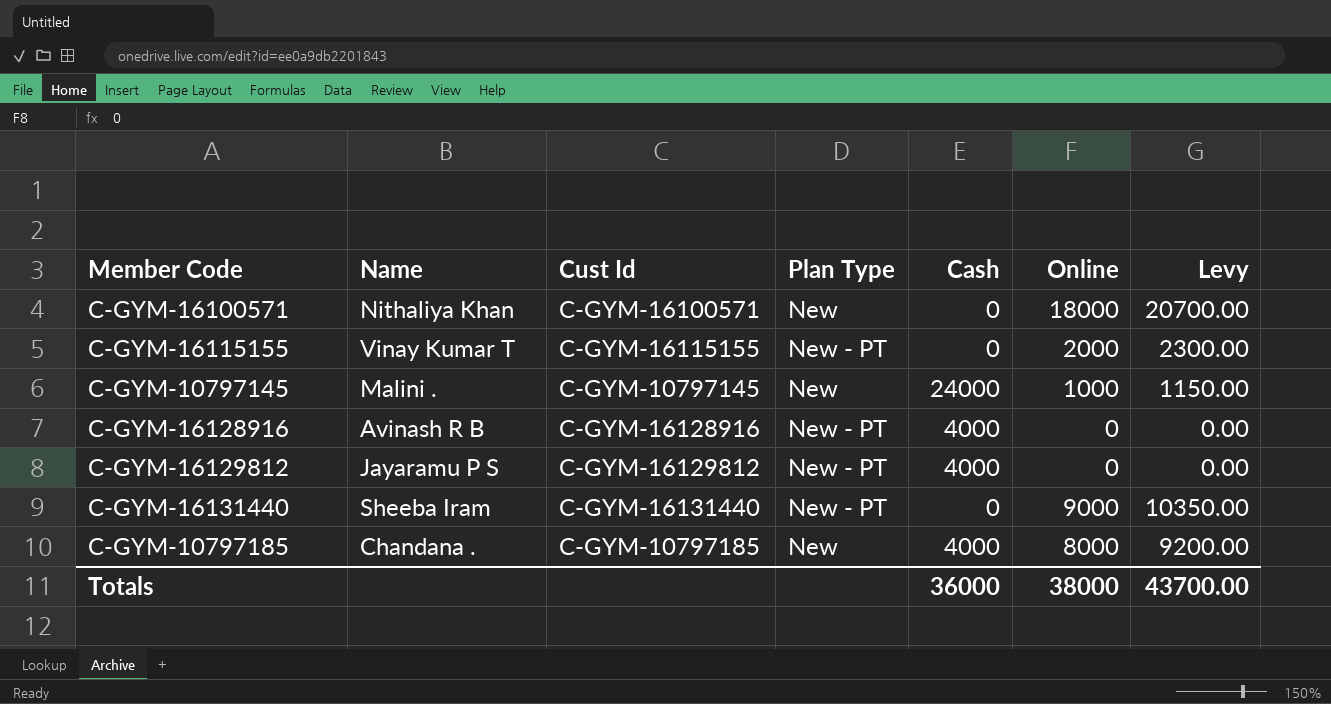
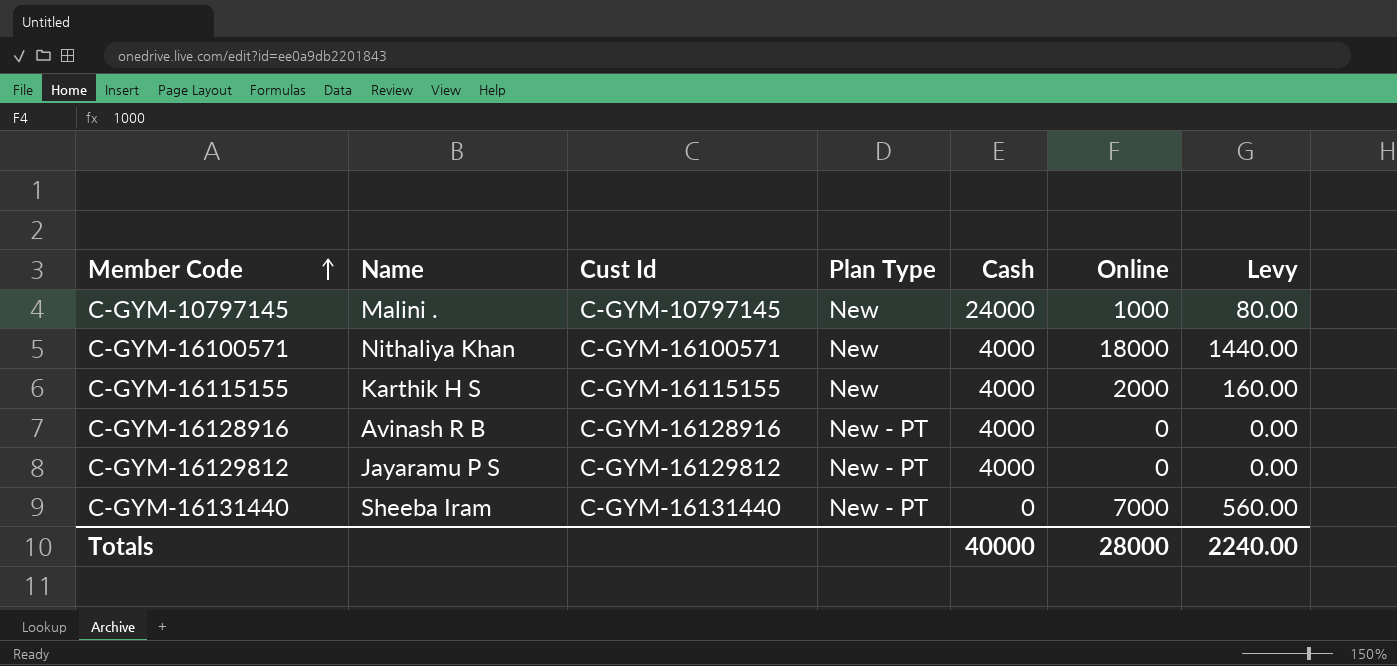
row order: none -> Member Code ascending
column Levy | formula: [Online] * 1.15 -> [Online] * 0.08
row C-GYM-10797185: Chandana . | C-GYM-10797185 | New | 4000 | 8000 | 9200.00 -> none
C-GYM-16100571 | Cash: 0 -> 4000
C-GYM-16115155 | Name: Vinay Kumar T -> Karthik H S
C-GYM-16115155 | Plan Type: New - PT -> New
C-GYM-16115155 | Cash: 0 -> 4000
C-GYM-16131440 | Online: 9000 -> 7000
Totals | Cash: 36000 -> 40000
Totals | Online: 38000 -> 28000
Totals | Levy: 43700.00 -> 2240.00

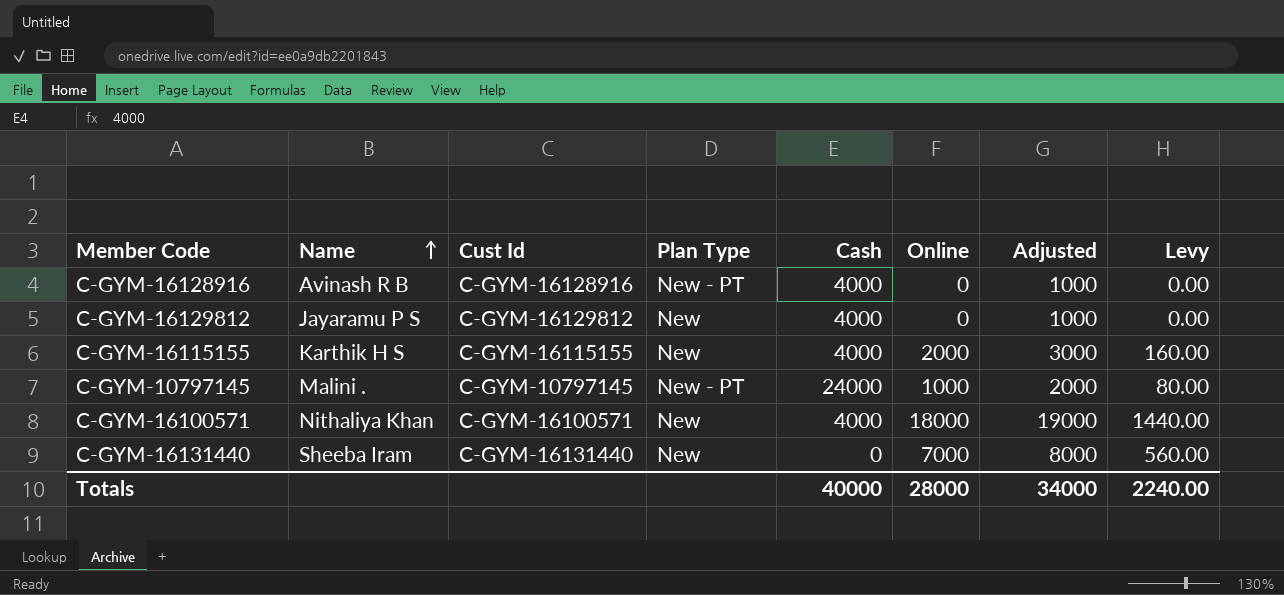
row order: Member Code ascending -> Name ascending
column Adjusted | formula: none -> [Online] + 1000
C-GYM-16129812 | Plan Type: New - PT -> New
C-GYM-10797145 | Plan Type: New -> New - PT
C-GYM-16131440 | Plan Type: New - PT -> New

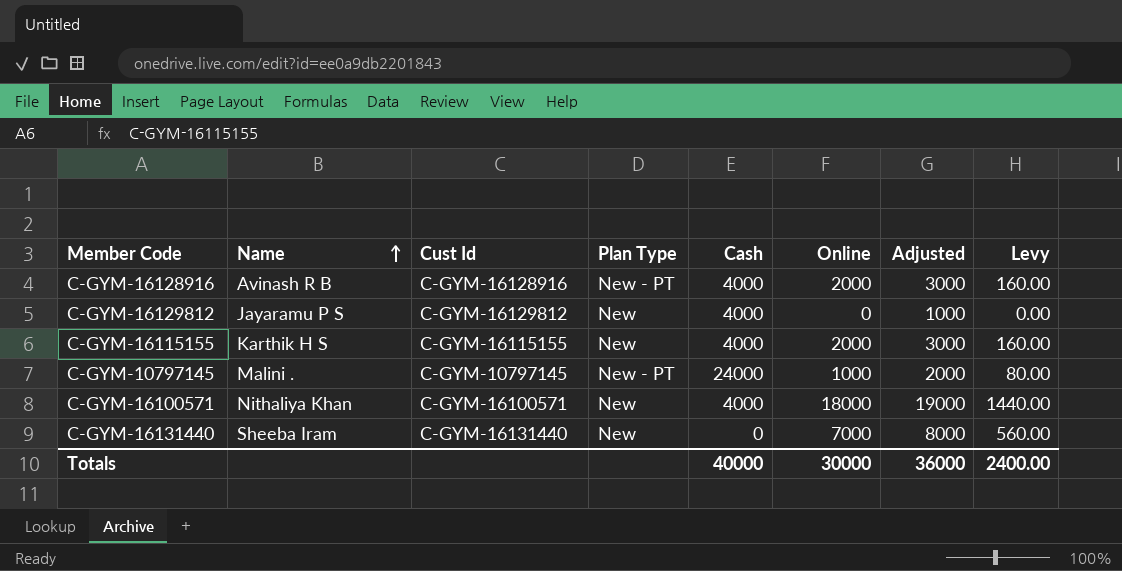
C-GYM-16128916 | Online: 0 -> 2000
C-GYM-16128916 | Adjusted: 1000 -> 3000
C-GYM-16128916 | Levy: 0.00 -> 160.00
Totals | Online: 28000 -> 30000
Totals | Adjusted: 34000 -> 36000
Totals | Levy: 2240.00 -> 2400.00

